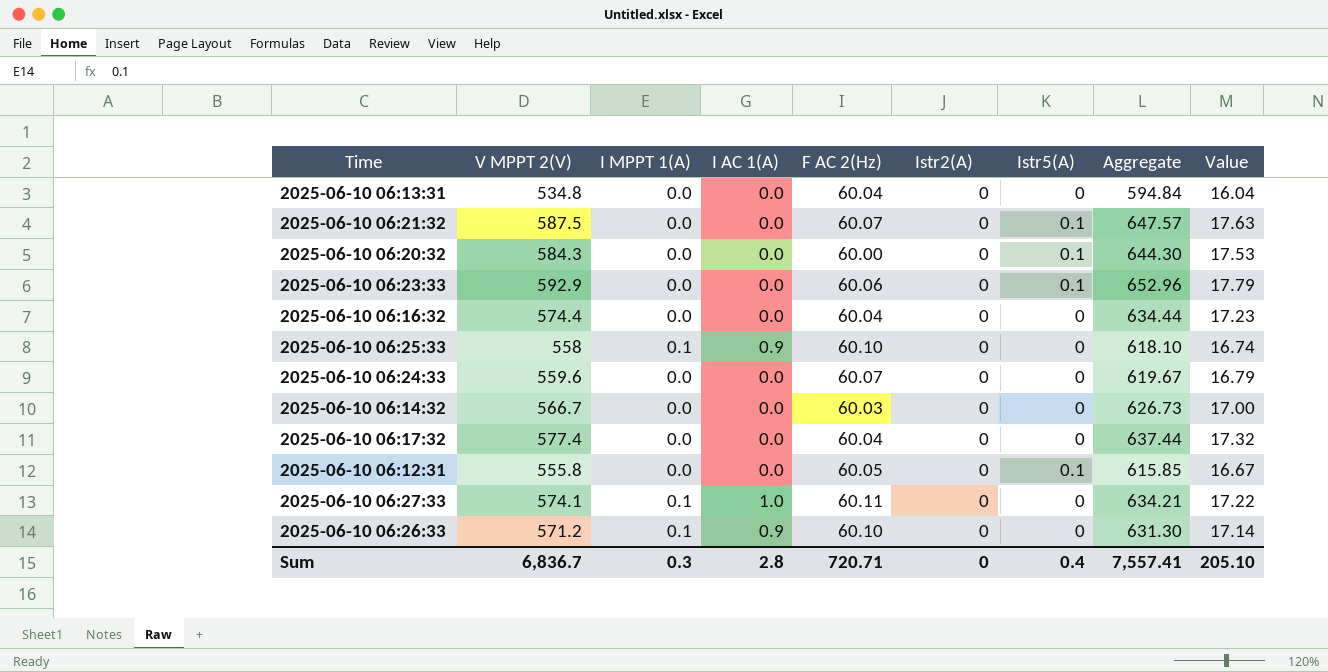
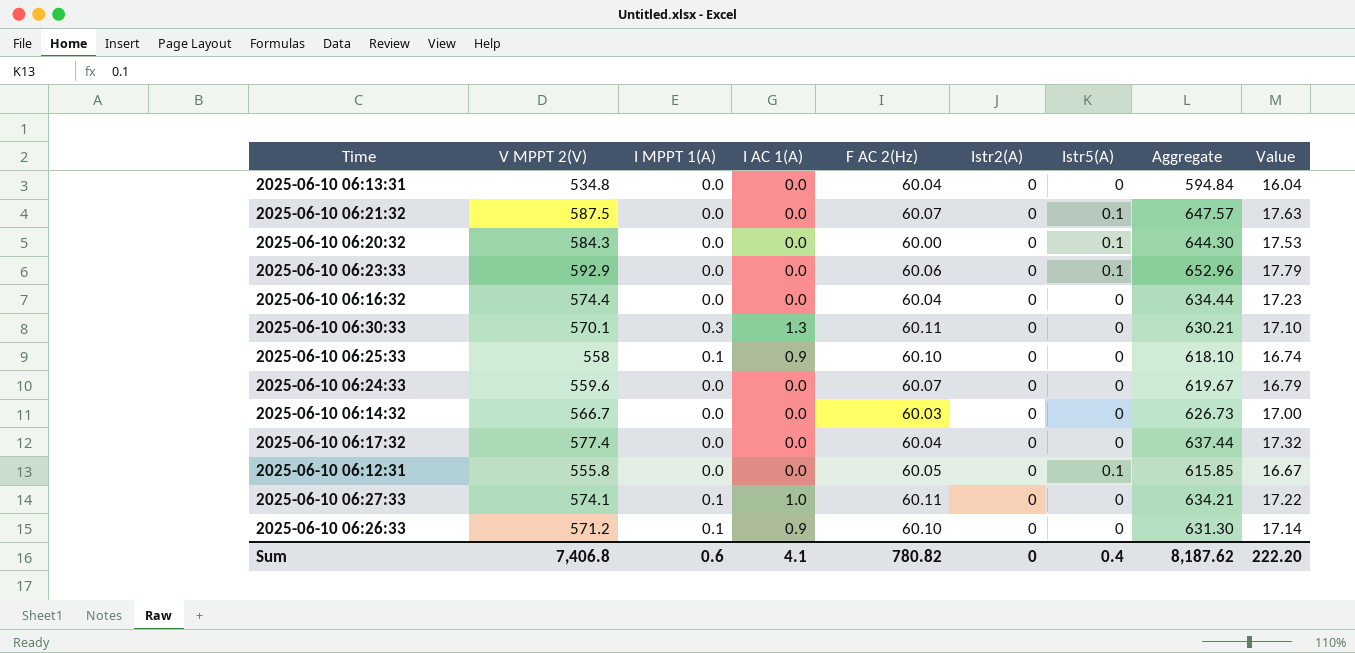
row 2025-06-10 06:30:33: none -> 570.1 | 0.3 | 1.3 | 60.11 | 0 | 0 | 630.21 | 17.10
Sum | V MPPT 2(V): 6,836.7 -> 7,406.8
Sum | I MPPT 1(A): 0.3 -> 0.6
Sum | I AC 1(A): 2.8 -> 4.1
Sum | F AC 2(Hz): 720.71 -> 780.82
Sum | Aggregate: 7,557.41 -> 8,187.62
Sum | Value: 205.10 -> 222.20

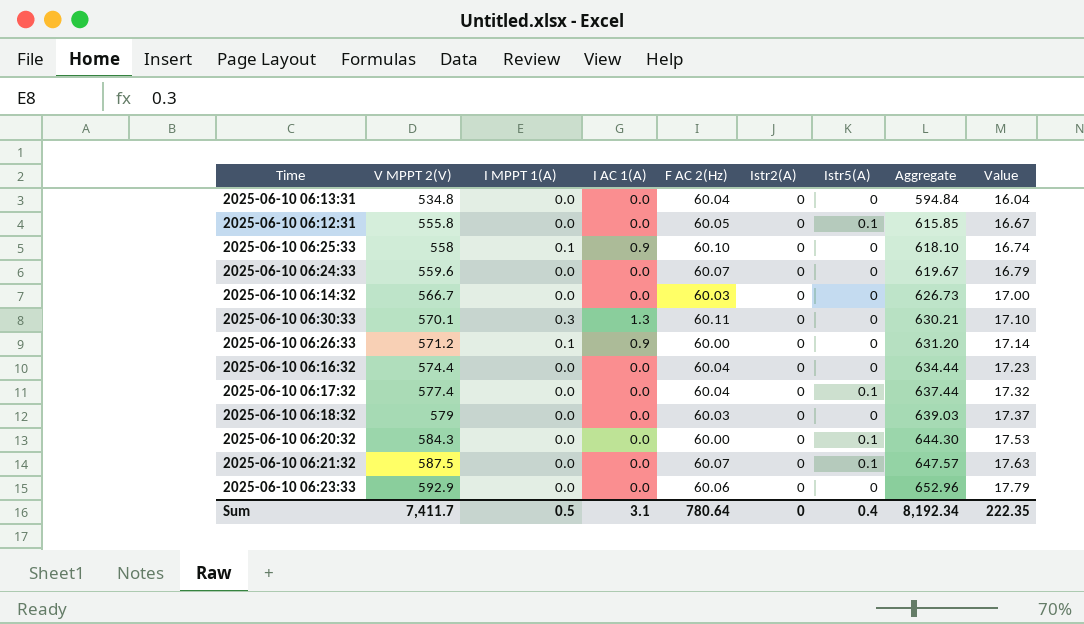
row order: none -> V MPPT 2(V) ascending
row 2025-06-10 06:27:33: 574.1 | 0.1 | 1.0 | 60.11 | 0 | 0 | 634.21 | 17.22 -> none
2025-06-10 06:26:33 | F AC 2(Hz): 60.10 -> 60.00
2025-06-10 06:26:33 | Aggregate: 631.30 -> 631.20
2025-06-10 06:17:32 | Istr5(A): 0 -> 0.1
row 2025-06-10 06:18:32: none -> 579 | 0.0 | 0.0 | 60.03 | 0 | 0 | 639.03 | 17.37
2025-06-10 06:23:33 | Istr5(A): 0.1 -> 0
Sum | V MPPT 2(V): 7,406.8 -> 7,411.7
Sum | I MPPT 1(A): 0.6 -> 0.5
Sum | I AC 1(A): 4.1 -> 3.1
Sum | F AC 2(Hz): 780.82 -> 780.64
Sum | Aggregate: 8,187.62 -> 8,192.34
Sum | Value: 222.20 -> 222.35

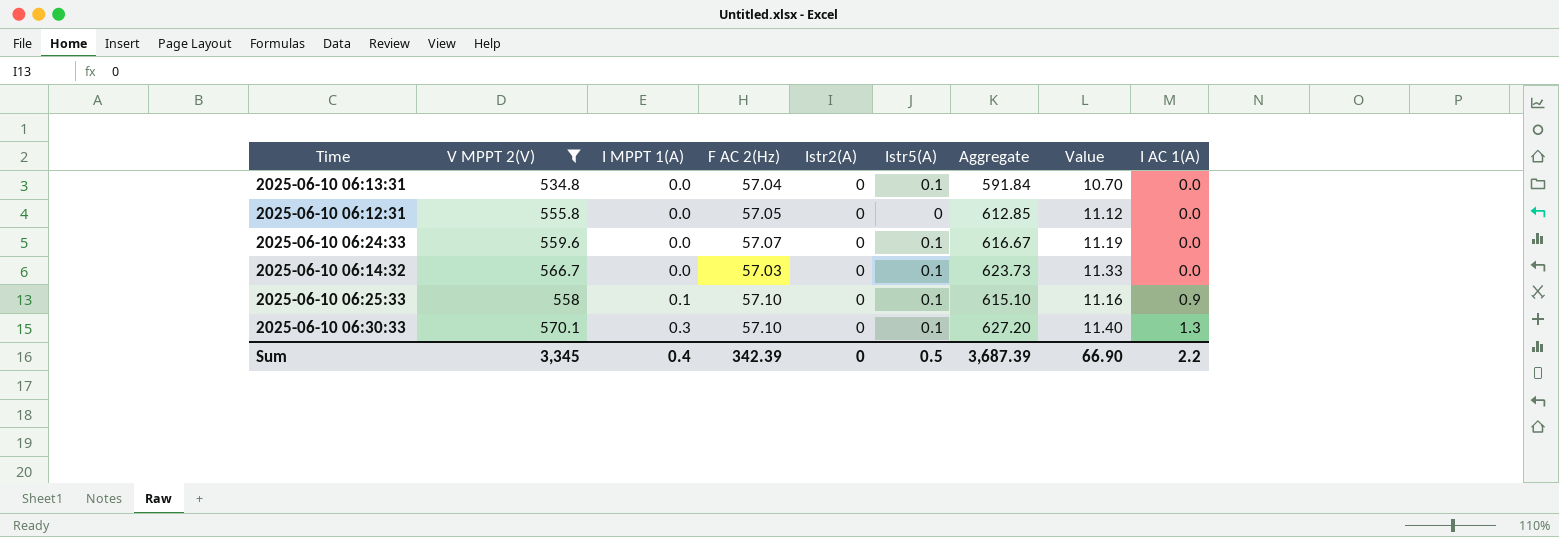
filter: none -> V MPPT 2(V) <= 570.1
row order: V MPPT 2(V) ascending -> I MPPT 1(A) ascending
column Value | formula: [V MPPT 2(V)] * 0.03 -> [V MPPT 2(V)] * 0.02
column I AC 1(A) | position: 4 -> 9
2025-06-10 06:13:31 | F AC 2(Hz): 60.04 -> 57.04
2025-06-10 06:13:31 | Istr5(A): 0 -> 0.1
2025-06-10 06:13:31 | Aggregate: 594.84 -> 591.84
2025-06-10 06:12:31 | F AC 2(Hz): 60.05 -> 57.05
2025-06-10 06:12:31 | Istr5(A): 0.1 -> 0
2025-06-10 06:12:31 | Aggregate: 615.85 -> 612.85
2025-06-10 06:24:33 | F AC 2(Hz): 60.07 -> 57.07
2025-06-10 06:24:33 | Istr5(A): 0 -> 0.1
2025-06-10 06:24:33 | Aggregate: 619.67 -> 616.67
2025-06-10 06:14:32 | F AC 2(Hz): 60.03 -> 57.03
2025-06-10 06:14:32 | Istr5(A): 0 -> 0.1
2025-06-10 06:14:32 | Aggregate: 626.73 -> 623.73
2025-06-10 06:25:33 | F AC 2(Hz): 60.10 -> 57.10
2025-06-10 06:25:33 | Istr5(A): 0 -> 0.1
2025-06-10 06:25:33 | Aggregate: 618.10 -> 615.10
2025-06-10 06:30:33 | F AC 2(Hz): 60.11 -> 57.10
2025-06-10 06:30:33 | Istr5(A): 0 -> 0.1
2025-06-10 06:30:33 | Aggregate: 630.21 -> 627.20
Sum | V MPPT 2(V): 7,411.7 -> 3,345
Sum | I MPPT 1(A): 0.5 -> 0.4
Sum | F AC 2(Hz): 780.64 -> 342.39
Sum | Istr5(A): 0.4 -> 0.5
Sum | Aggregate: 8,192.34 -> 3,687.39
Sum | Value: 222.35 -> 66.90
Sum | I AC 1(A): 3.1 -> 2.2

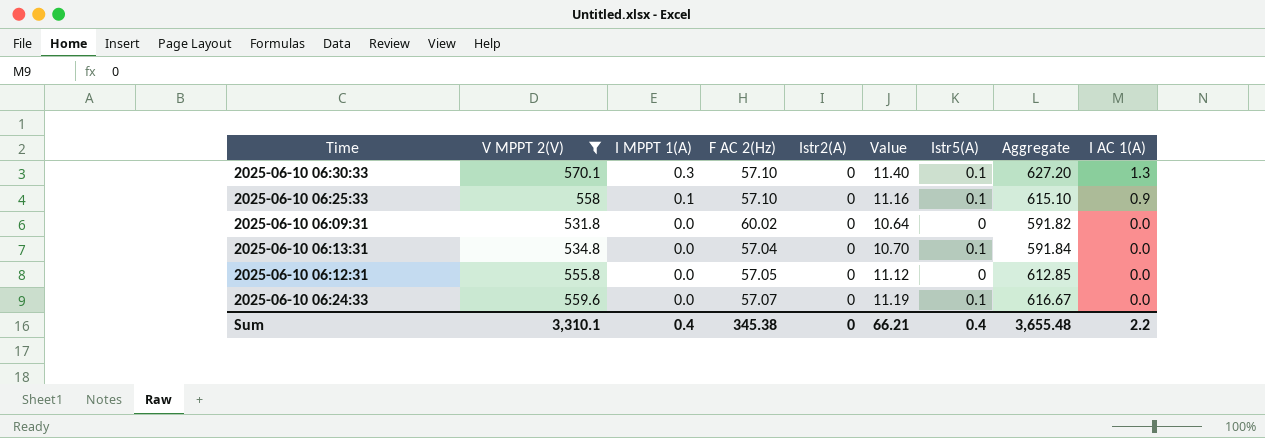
row order: I MPPT 1(A) ascending -> I MPPT 1(A) descending
column Value | position: 8 -> 6
row 2025-06-10 06:14:32: 566.7 | 0.0 | 57.03 | 0 | 0.1 | 623.73 | 11.33 | 0.0 -> none
row 2025-06-10 06:09:31: none -> 531.8 | 0.0 | 60.02 | 0 | 10.64 | 0 | 591.82 | 0.0
Sum | V MPPT 2(V): 3,345 -> 3,310.1
Sum | F AC 2(Hz): 342.39 -> 345.38
Sum | Value: 66.90 -> 66.21
Sum | Istr5(A): 0.5 -> 0.4
Sum | Aggregate: 3,687.39 -> 3,655.48

